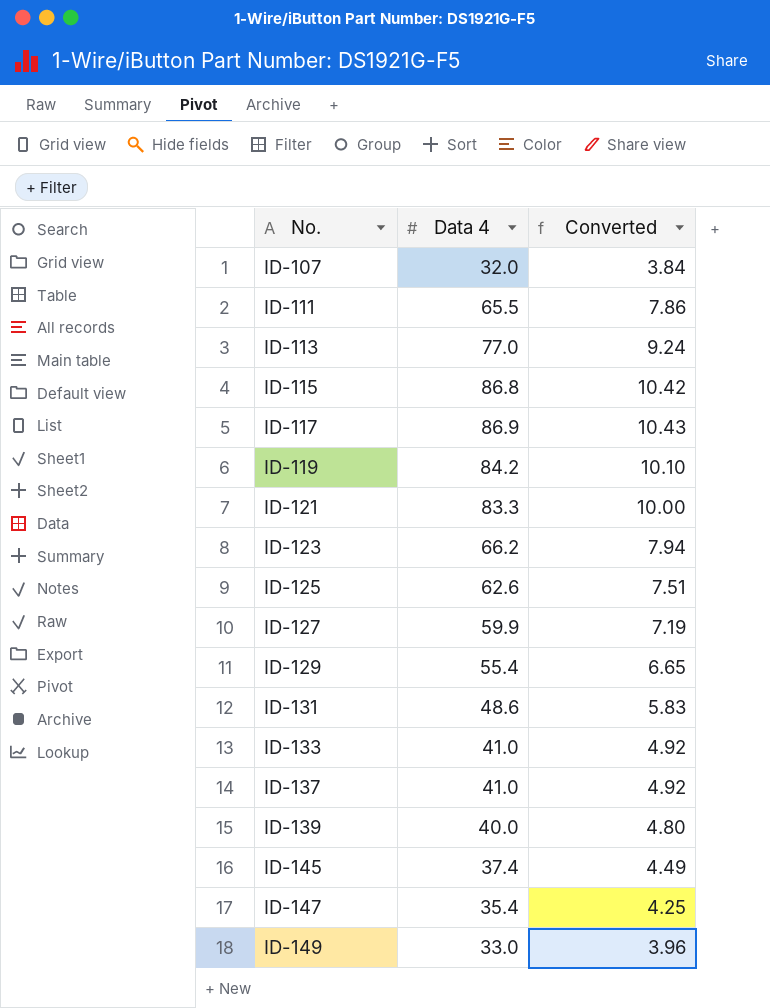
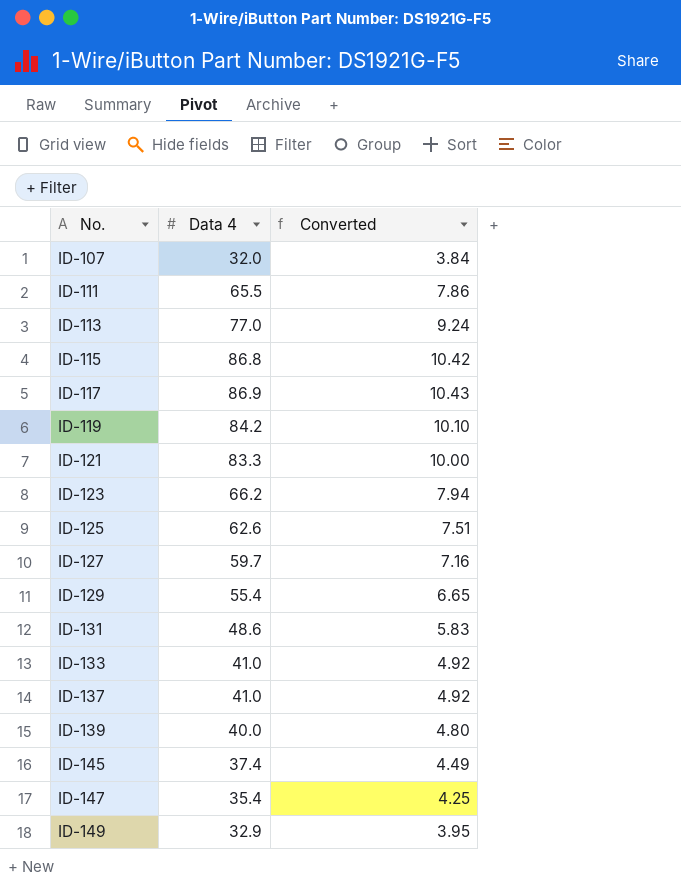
ID-127 | Data 4: 59.9 -> 59.7
ID-127 | Converted: 7.19 -> 7.16
ID-149 | Data 4: 33.0 -> 32.9
ID-149 | Converted: 3.96 -> 3.95

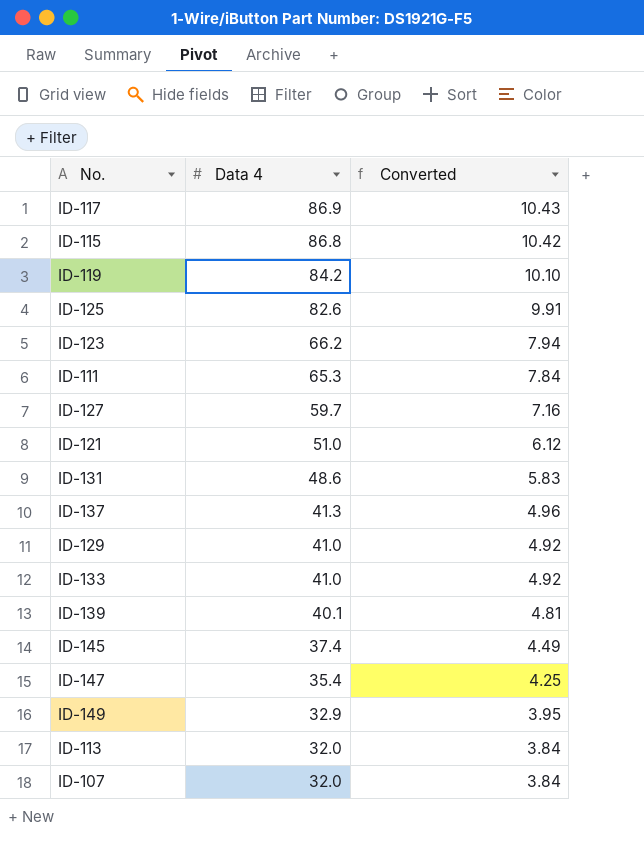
row order: No. ascending -> Data 4 descending
ID-125 | Data 4: 62.6 -> 82.6
ID-125 | Converted: 7.51 -> 9.91
ID-111 | Data 4: 65.5 -> 65.3
ID-111 | Converted: 7.86 -> 7.84
ID-121 | Data 4: 83.3 -> 51.0
ID-121 | Converted: 10.00 -> 6.12
ID-137 | Data 4: 41.0 -> 41.3
ID-137 | Converted: 4.92 -> 4.96
ID-129 | Data 4: 55.4 -> 41.0
ID-129 | Converted: 6.65 -> 4.92
ID-139 | Data 4: 40.0 -> 40.1
ID-139 | Converted: 4.80 -> 4.81
ID-113 | Data 4: 77.0 -> 32.0
ID-113 | Converted: 9.24 -> 3.84

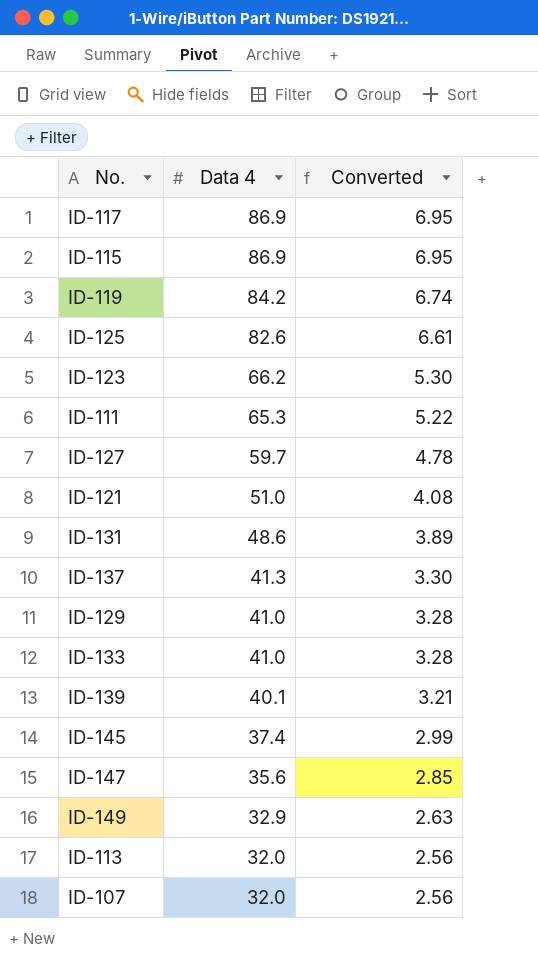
column Converted | formula: [Data 4] * 0.12 -> [Data 4] * 0.08
ID-115 | Data 4: 86.8 -> 86.9
ID-147 | Data 4: 35.4 -> 35.6

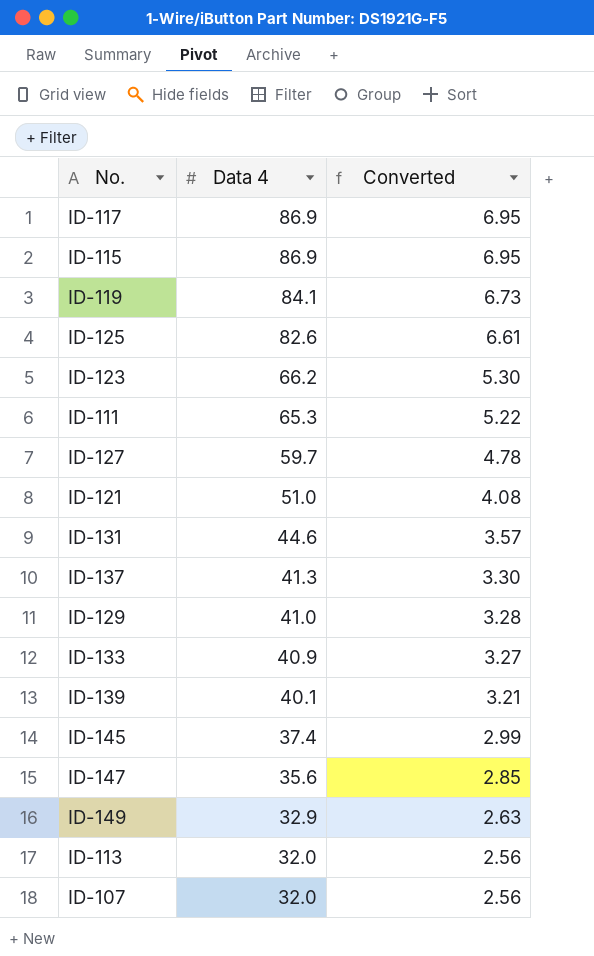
ID-119 | Data 4: 84.2 -> 84.1
ID-119 | Converted: 6.74 -> 6.73
ID-131 | Data 4: 48.6 -> 44.6
ID-131 | Converted: 3.89 -> 3.57
ID-133 | Data 4: 41.0 -> 40.9
ID-133 | Converted: 3.28 -> 3.27

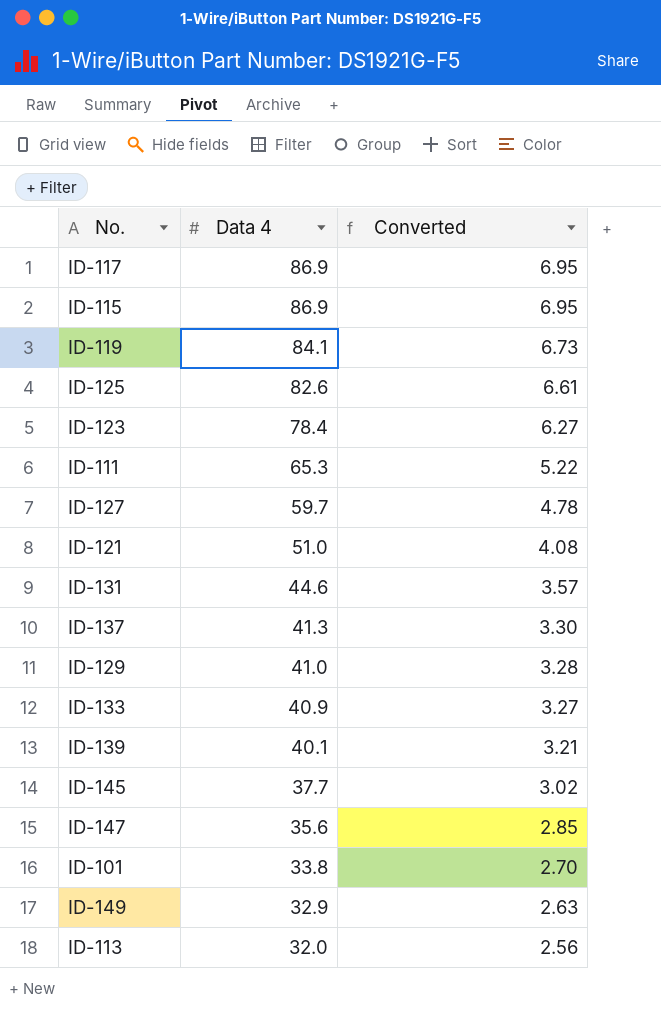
row ID-107: 32.0 | 2.56 -> none
ID-123 | Data 4: 66.2 -> 78.4
ID-123 | Converted: 5.30 -> 6.27
ID-145 | Data 4: 37.4 -> 37.7
ID-145 | Converted: 2.99 -> 3.02
row ID-101: none -> 33.8 | 2.70

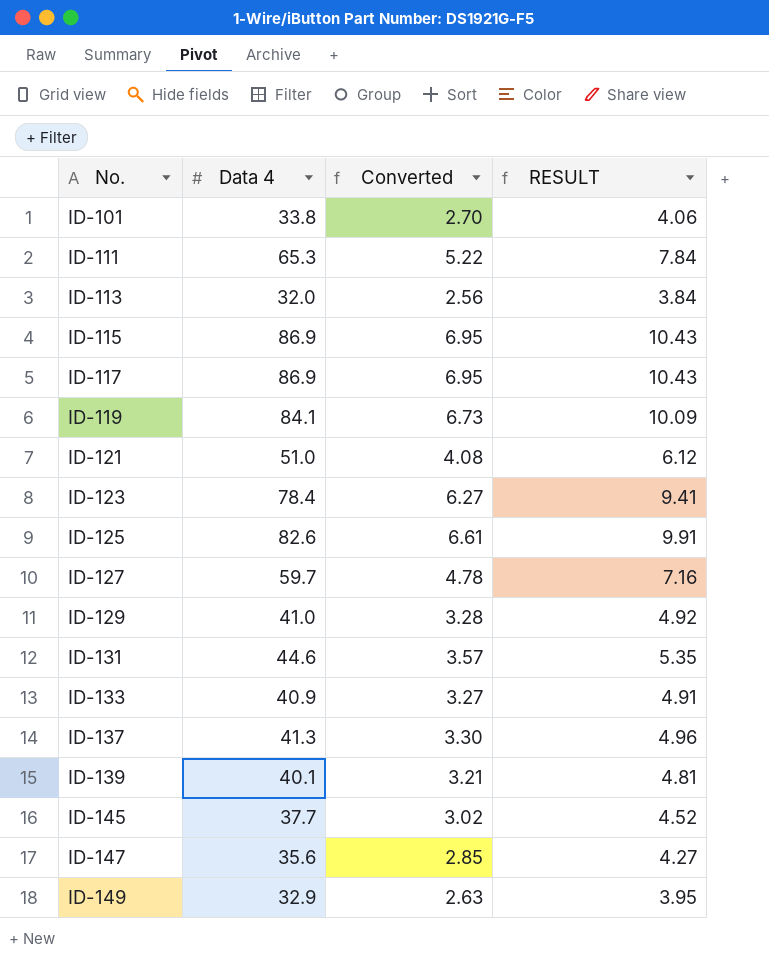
row order: Data 4 descending -> No. ascending
column RESULT | formula: none -> [Data 4] * 0.12

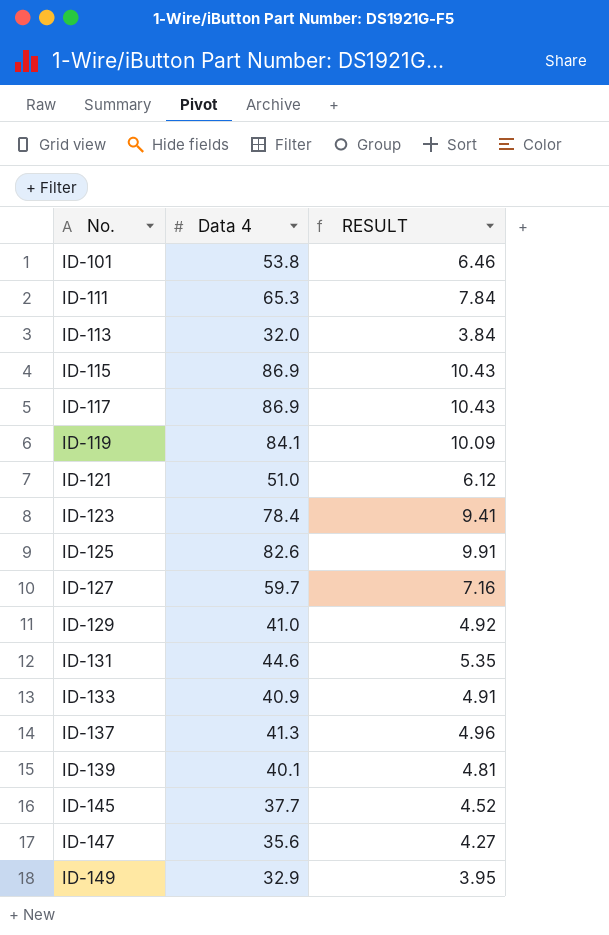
column Converted | formula: [Data 4] * 0.08 -> none
ID-101 | Data 4: 33.8 -> 53.8
ID-101 | RESULT: 4.06 -> 6.46

